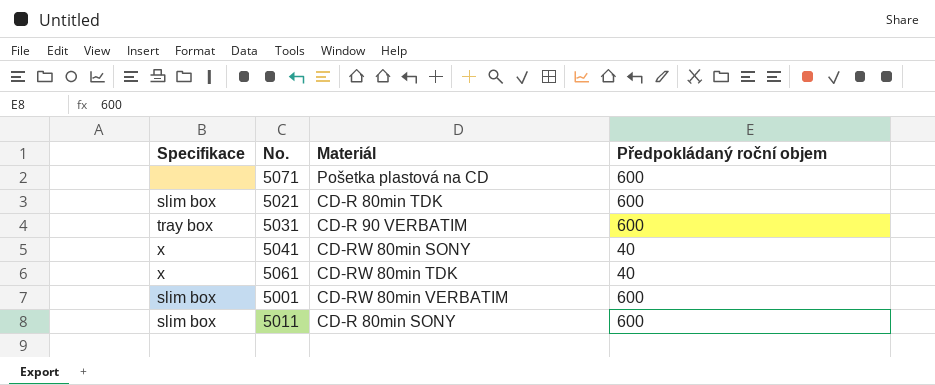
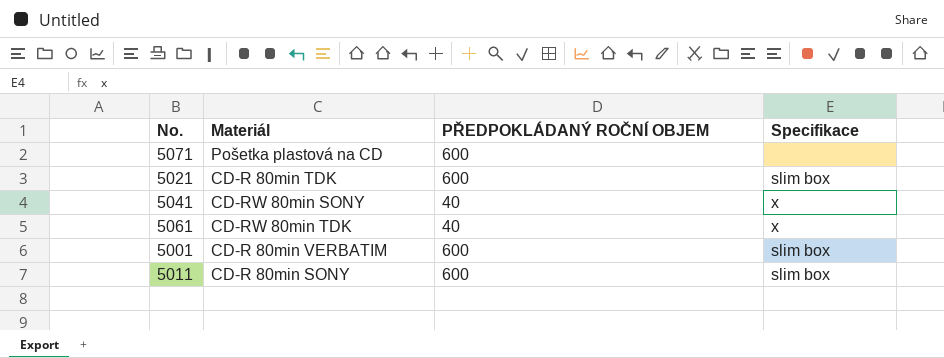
column name: Předpokládaný roční objem -> PŘEDPOKLÁDANÝ ROČNÍ OBJEM
column Specifikace | position: 1 -> 4
row 5031: tray box | CD-R 90 VERBATIM | 600 -> none
5001 | Materiál: CD-RW 80min VERBATIM -> CD-R 80min VERBATIM

